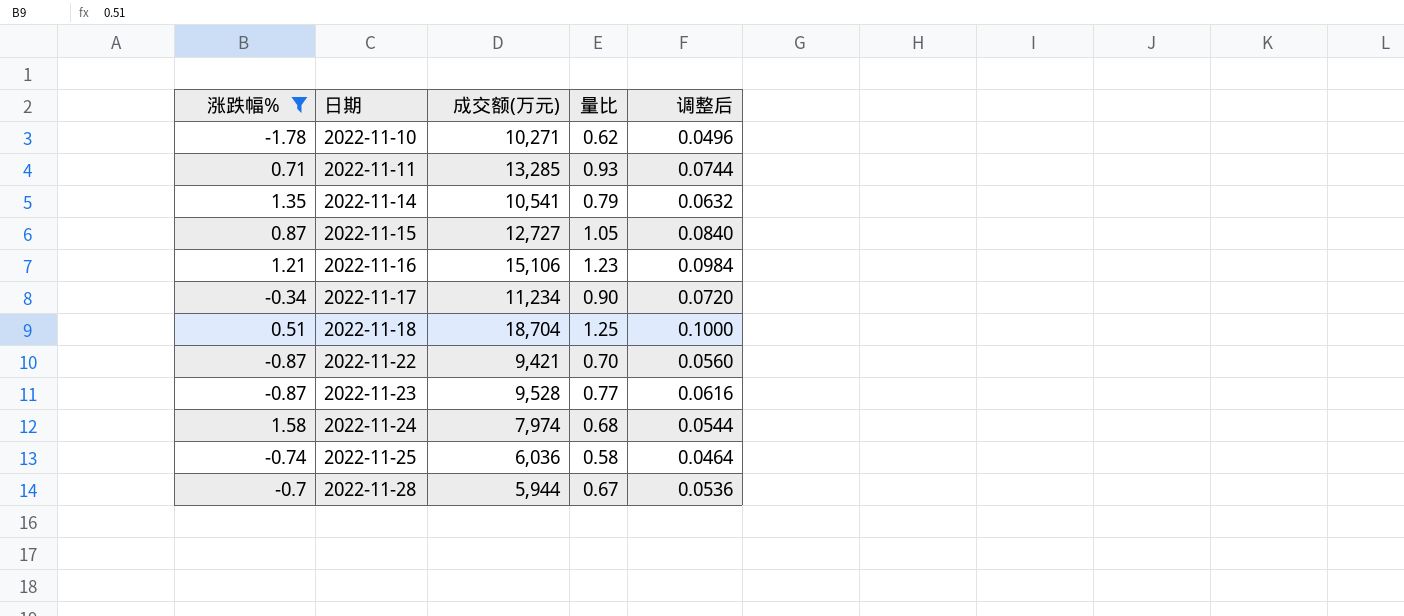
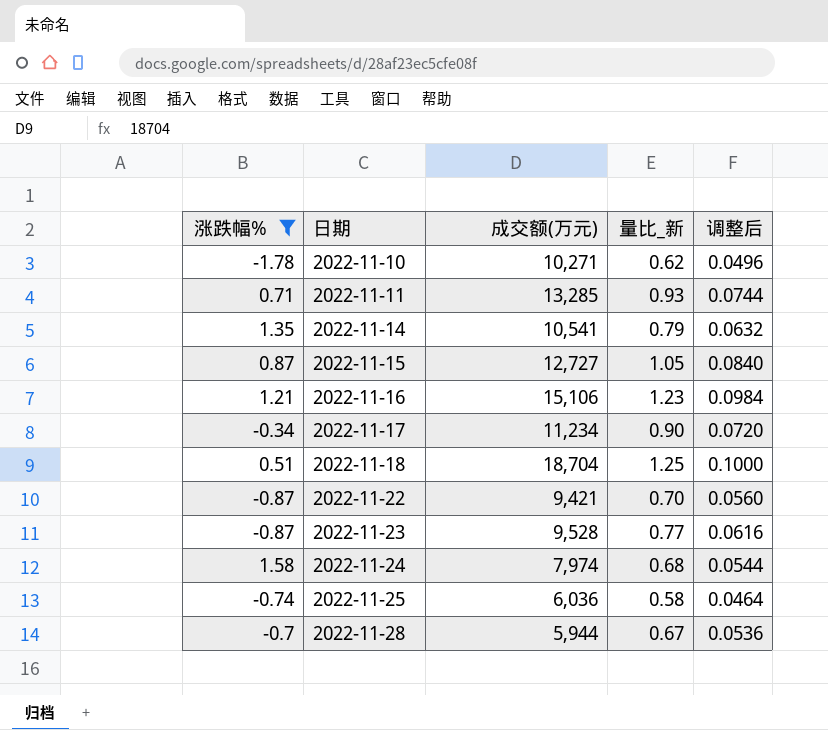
column name: 量比 -> 量比_新

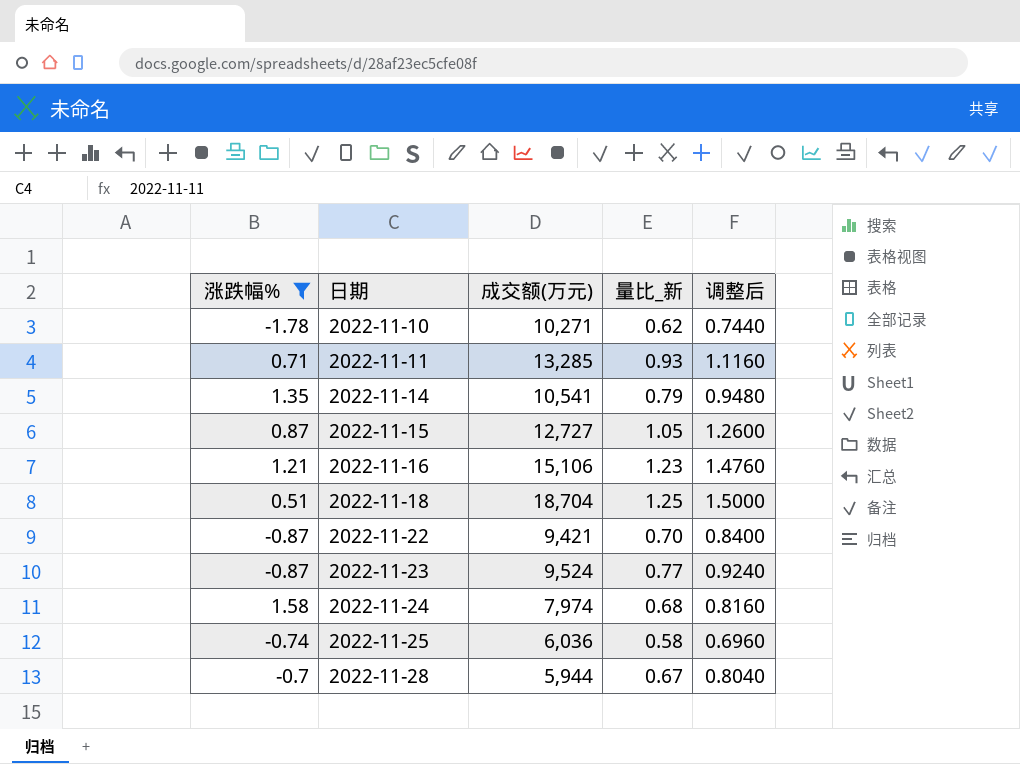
column 调整后 | formula: [量比_新] * 0.08 -> [量比_新] * 1.2
row 2022-11-17: -0.34 | 11,234 | 0.90 | 0.0720 -> none
2022-11-23 | 成交额(万元): 9,528 -> 9,524

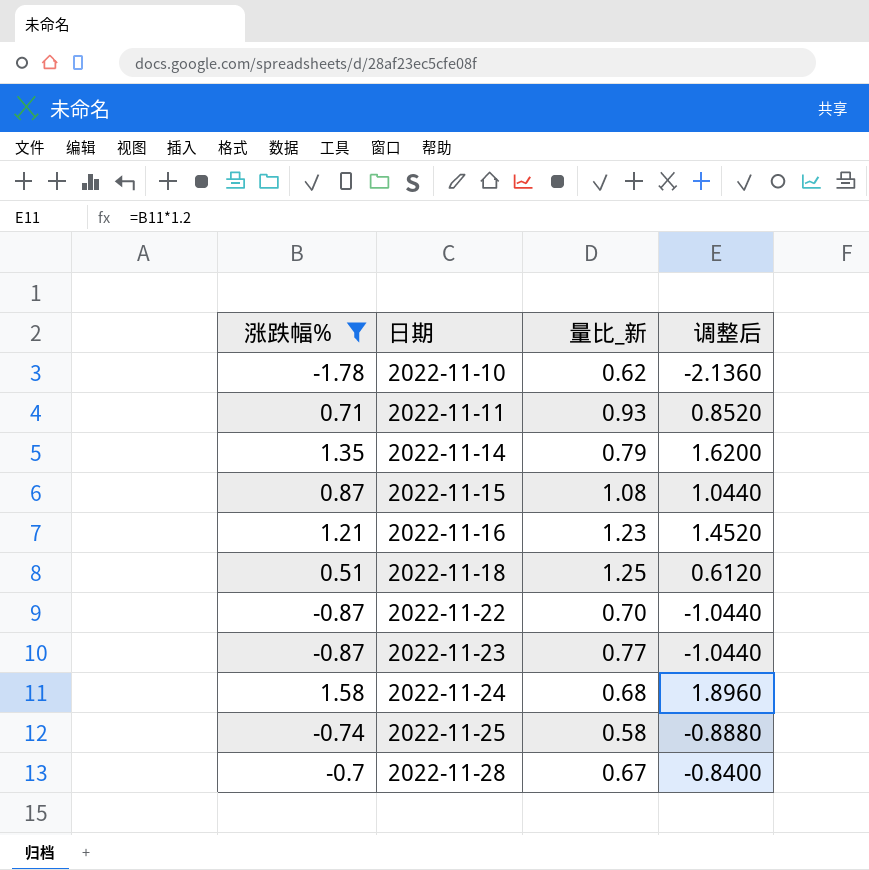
column 成交额(万元) | position: 3 -> none
column 调整后 | formula: [量比_新] * 1.2 -> [涨跌幅%] * 1.2
2022-11-15 | 量比_新: 1.05 -> 1.08

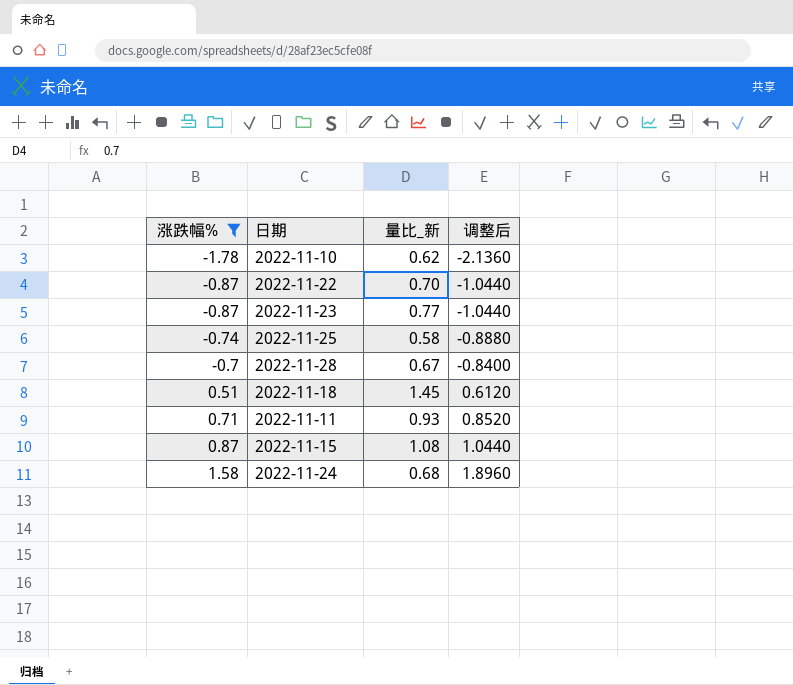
row order: 日期 ascending -> 涨跌幅% ascending
row 2022-11-14: 1.35 | 0.79 | 1.6200 -> none
row 2022-11-16: 1.21 | 1.23 | 1.4520 -> none
2022-11-18 | 量比_新: 1.25 -> 1.45

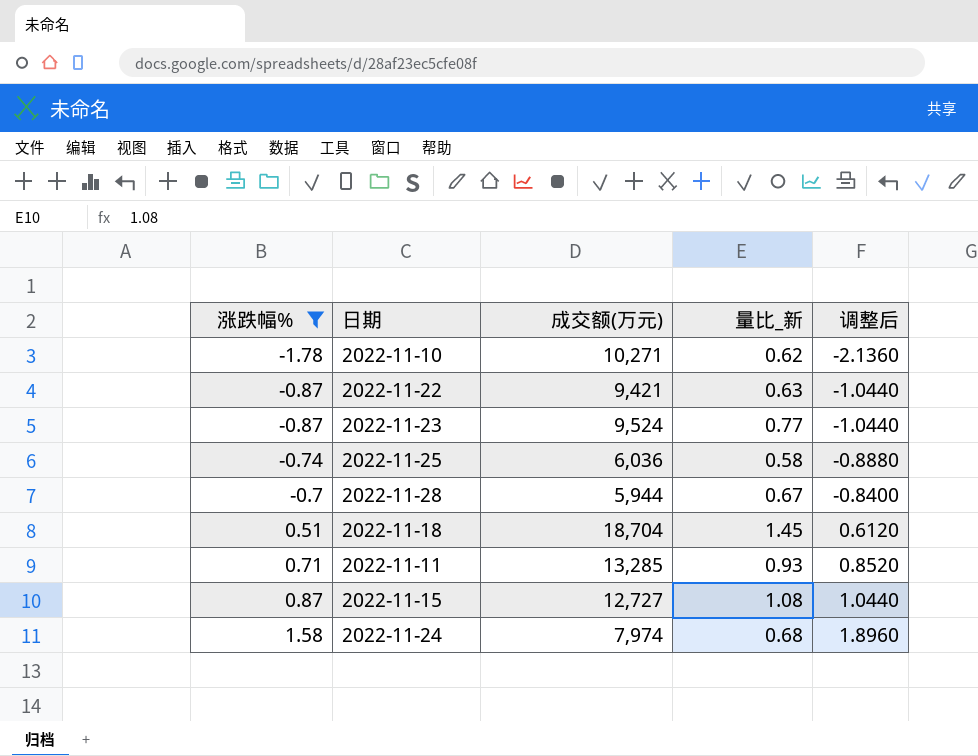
column 成交额(万元) | position: none -> 3
2022-11-22 | 量比_新: 0.70 -> 0.63

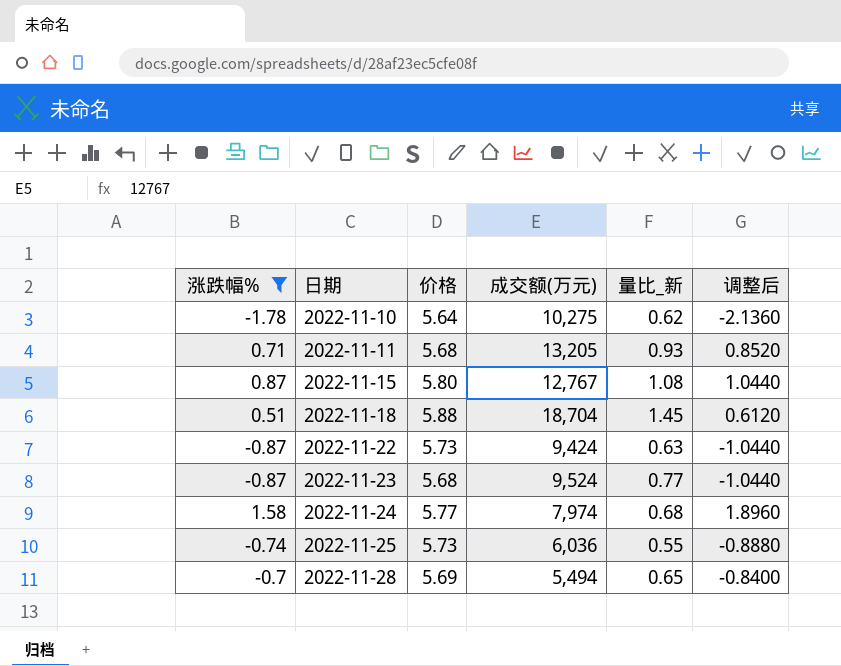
row order: 涨跌幅% ascending -> 日期 ascending
column 价格 | position: none -> 3
2022-11-10 | 成交额(万元): 10,271 -> 10,275
2022-11-11 | 成交额(万元): 13,285 -> 13,205
2022-11-15 | 成交额(万元): 12,727 -> 12,767
2022-11-22 | 成交额(万元): 9,421 -> 9,424
2022-11-25 | 量比_新: 0.58 -> 0.55
2022-11-28 | 成交额(万元): 5,944 -> 5,494
2022-11-28 | 量比_新: 0.67 -> 0.65

